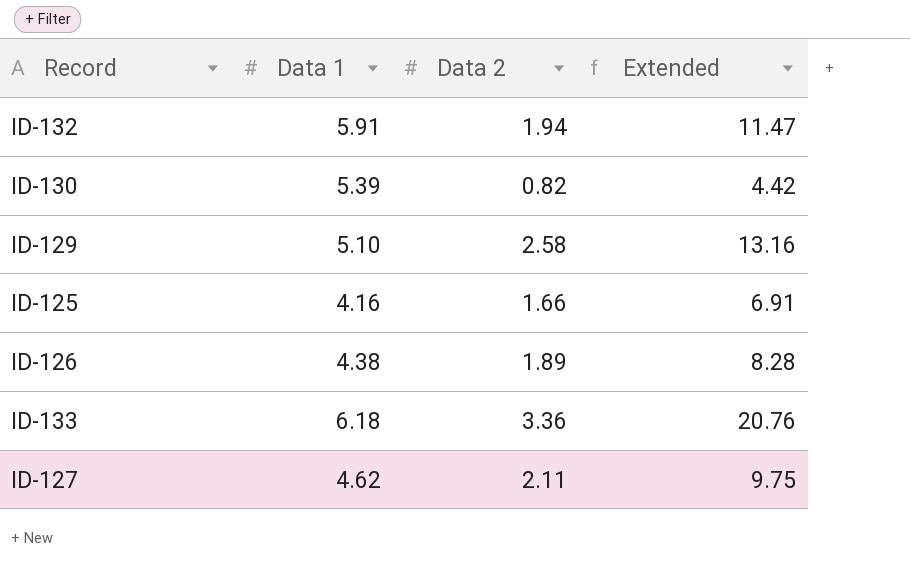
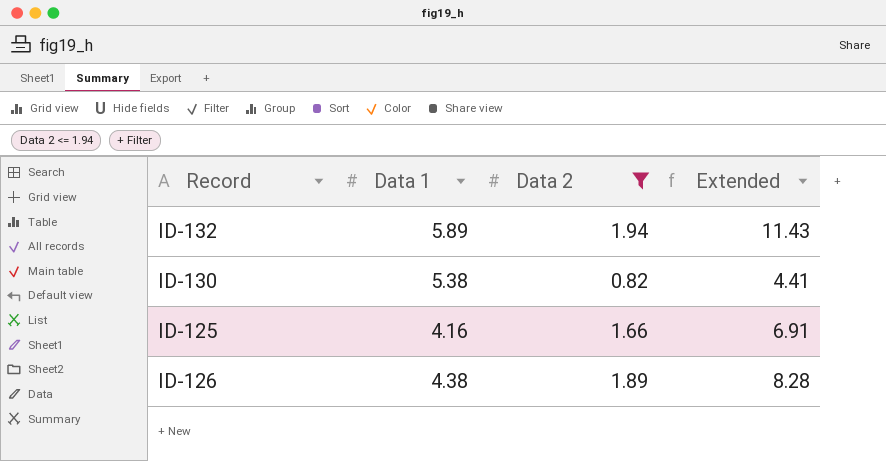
filter: none -> Data 2 <= 1.94
ID-132 | Data 1: 5.91 -> 5.89
ID-132 | Extended: 11.47 -> 11.43
ID-130 | Data 1: 5.39 -> 5.38
ID-130 | Extended: 4.42 -> 4.41

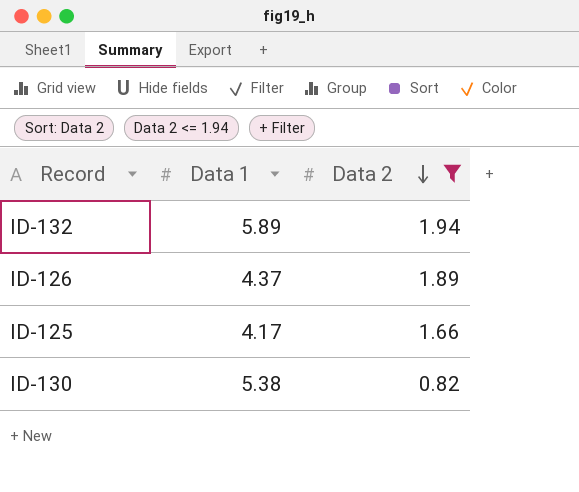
row order: none -> Data 2 descending
column Extended | formula: [Data 1] * [Data 2] -> none
ID-126 | Data 1: 4.38 -> 4.37
ID-125 | Data 1: 4.16 -> 4.17

